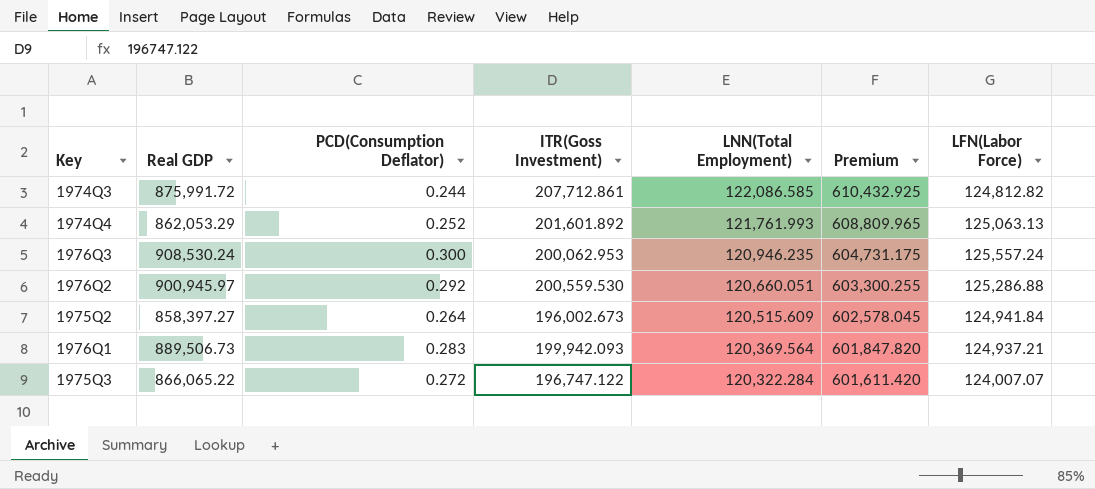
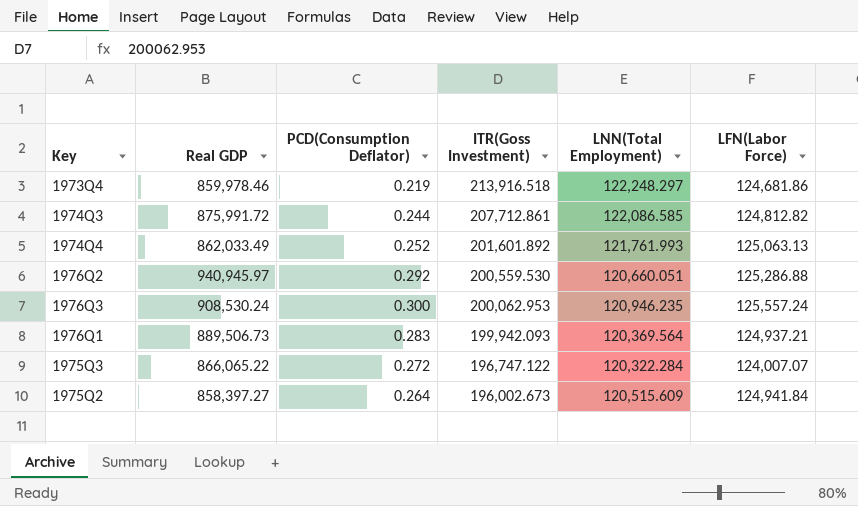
row order: LNN(Total Employment) descending -> ITR(Goss Investment) descending
column Premium | formula: [LNN(Total Employment)] * 5 -> none
row 1973Q4: none -> 859,978.46 | 0.219 | 213,916.518 | 122,248.297 | 124,681.86
1974Q4 | Real GDP: 862,053.29 -> 862,033.49
1976Q2 | Real GDP: 900,945.97 -> 940,945.97

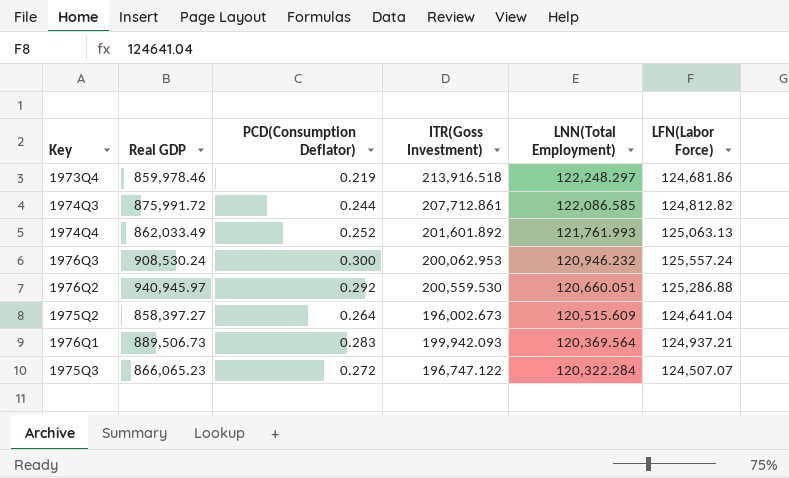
row order: ITR(Goss Investment) descending -> LNN(Total Employment) descending
1976Q3 | LNN(Total Employment): 120,946.235 -> 120,946.232
1975Q2 | LFN(Labor Force): 124,941.84 -> 124,641.04
1975Q3 | Real GDP: 866,065.22 -> 866,065.23
1975Q3 | LFN(Labor Force): 124,007.07 -> 124,507.07

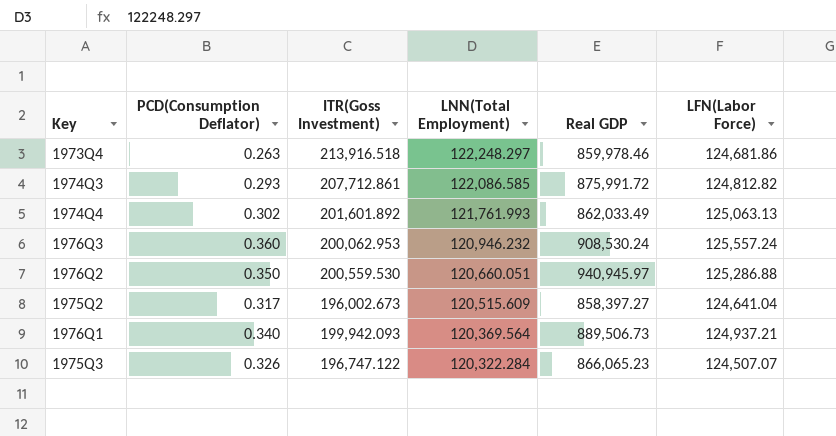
column Real GDP | position: 2 -> 5
1973Q4 | PCD(Consumption Deflator): 0.219 -> 0.263
1974Q3 | PCD(Consumption Deflator): 0.244 -> 0.293
1974Q4 | PCD(Consumption Deflator): 0.252 -> 0.302
1976Q3 | PCD(Consumption Deflator): 0.300 -> 0.360
1976Q2 | PCD(Consumption Deflator): 0.292 -> 0.350
1975Q2 | PCD(Consumption Deflator): 0.264 -> 0.317
1976Q1 | PCD(Consumption Deflator): 0.283 -> 0.340
1975Q3 | PCD(Consumption Deflator): 0.272 -> 0.326

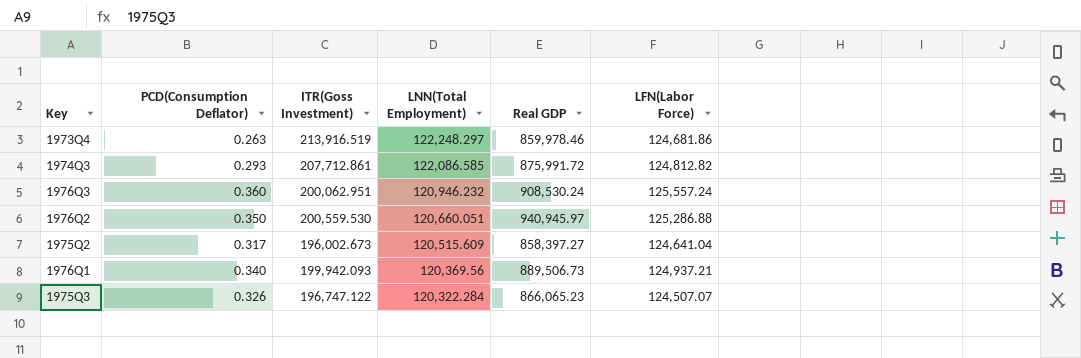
row 1974Q4: 0.302 | 201,601.892 | 121,761.993 | 862,033.49 | 125,063.13 -> none
1973Q4 | ITR(Goss Investment): 213,916.518 -> 213,916.519
1976Q3 | ITR(Goss Investment): 200,062.953 -> 200,062.951
1976Q1 | LNN(Total Employment): 120,369.564 -> 120,369.56

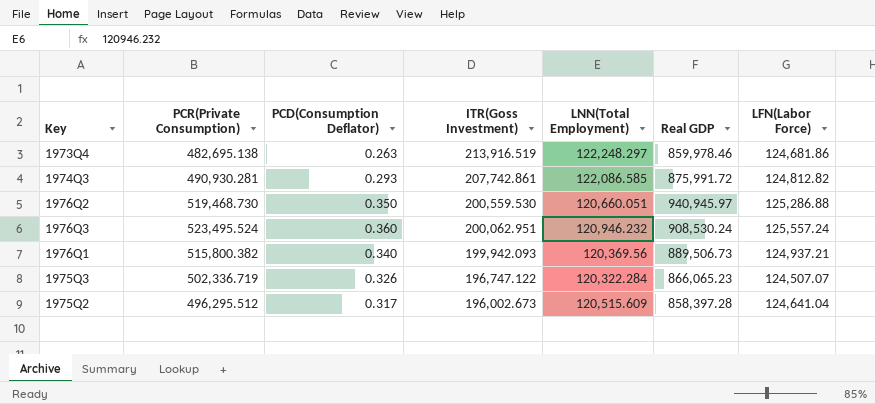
row order: LNN(Total Employment) descending -> ITR(Goss Investment) descending
column PCR(Private Consumption) | position: none -> 2
1974Q3 | ITR(Goss Investment): 207,712.861 -> 207,742.861
1975Q2 | Real GDP: 858,397.27 -> 858,397.28

